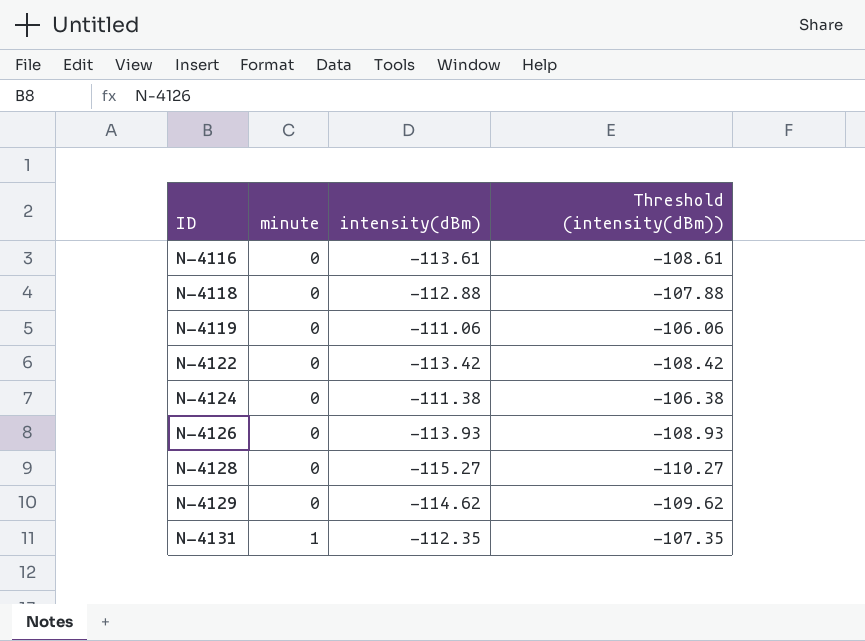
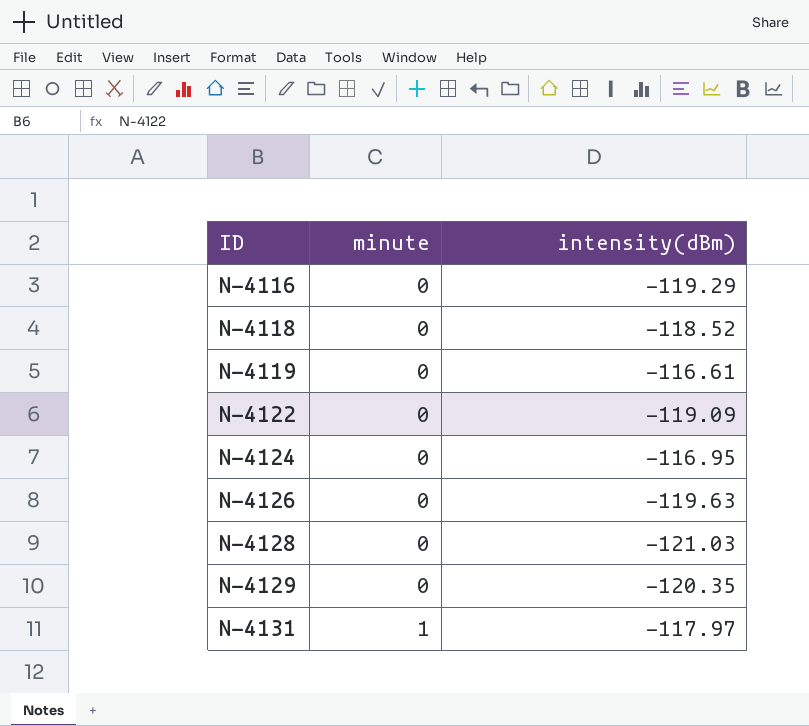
column Threshold (intensity(dBm)) | formula: [intensity(dBm)] + 5 -> none
N-4116 | intensity(dBm): -113.61 -> -119.29
N-4118 | intensity(dBm): -112.88 -> -118.52
N-4119 | intensity(dBm): -111.06 -> -116.61
N-4122 | intensity(dBm): -113.42 -> -119.09
N-4124 | intensity(dBm): -111.38 -> -116.95
N-4126 | intensity(dBm): -113.93 -> -119.63
N-4128 | intensity(dBm): -115.27 -> -121.03
N-4129 | intensity(dBm): -114.62 -> -120.35
N-4131 | intensity(dBm): -112.35 -> -117.97

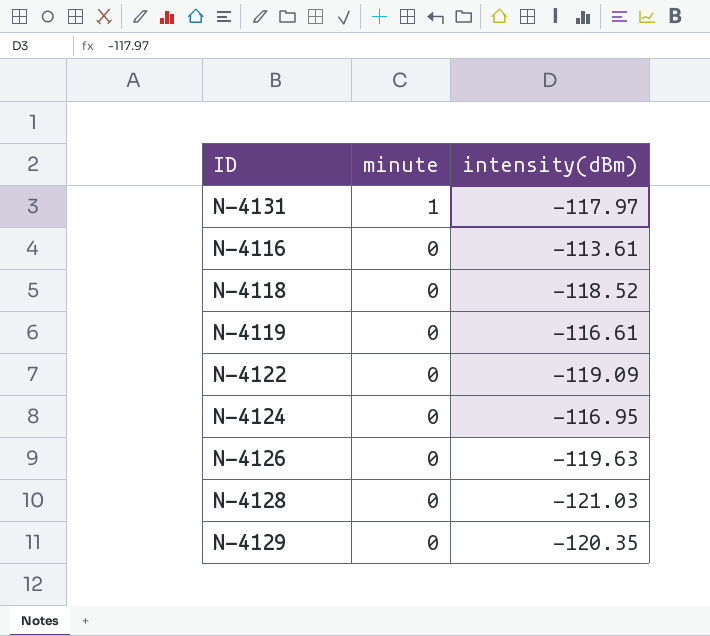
row order: ID ascending -> minute descending
N-4116 | intensity(dBm): -119.29 -> -113.61

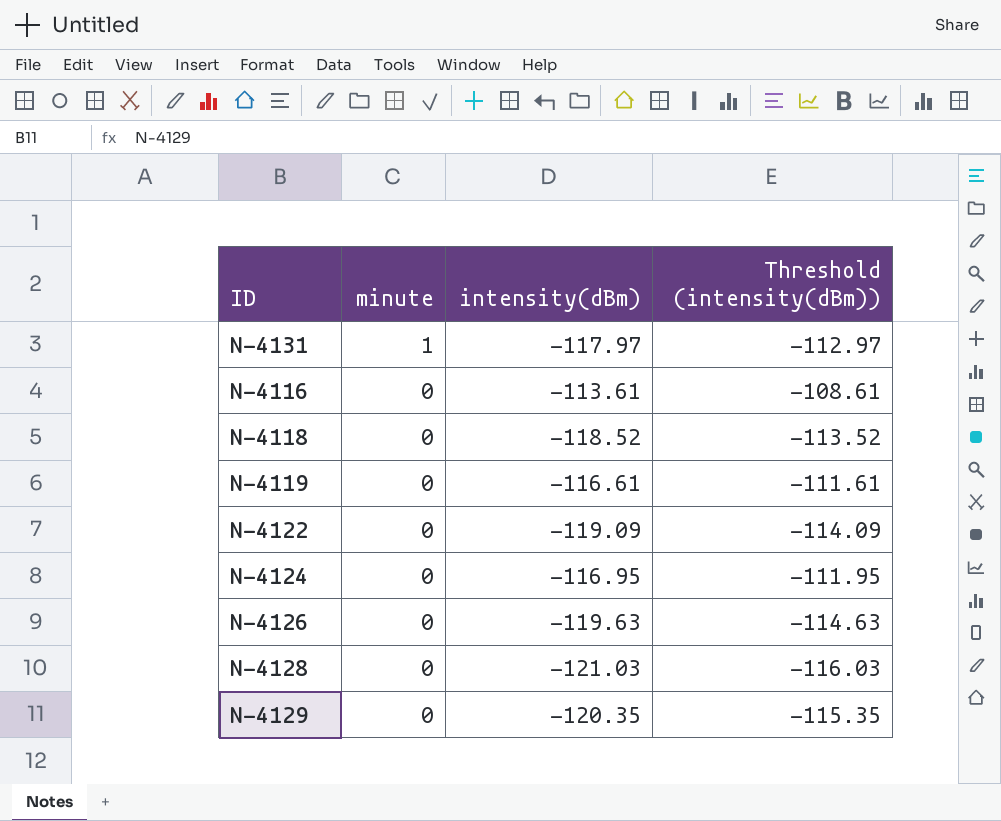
column Threshold (intensity(dBm)) | formula: none -> [intensity(dBm)] + 5

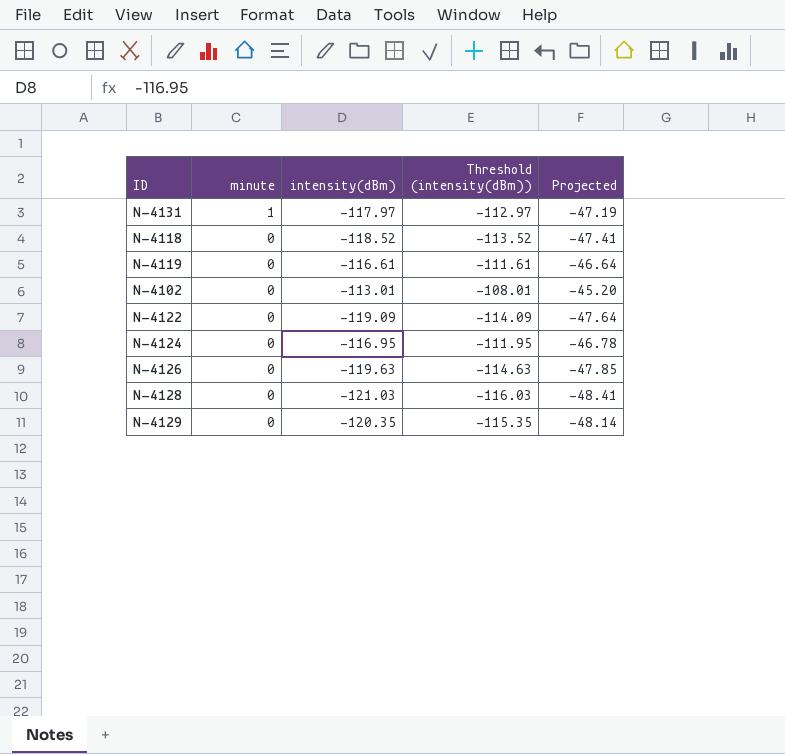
column Projected | formula: none -> [intensity(dBm)] * 0.4
row N-4116: 0 | -113.61 | -108.61 -> none
row N-4102: none -> 0 | -113.01 | -108.01 | -45.20

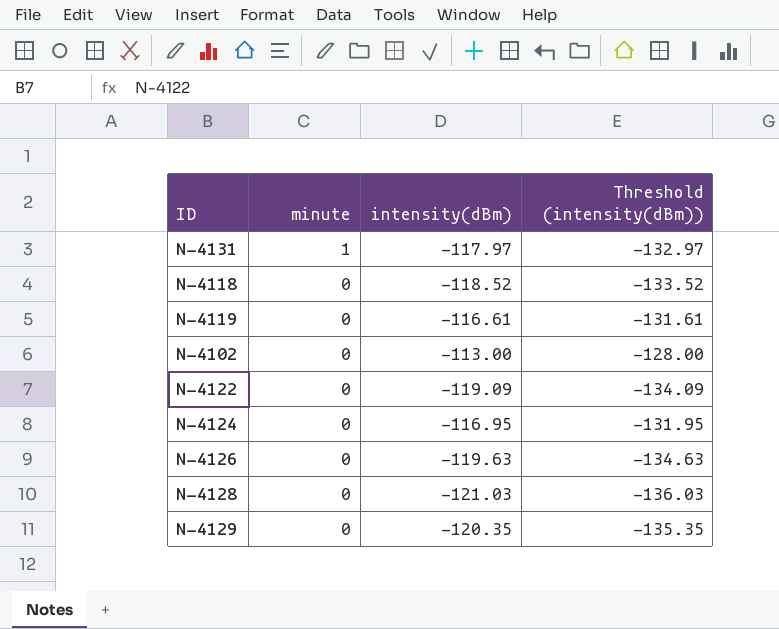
column Projected | formula: [intensity(dBm)] * 0.4 -> none
column Threshold (intensity(dBm)) | formula: [intensity(dBm)] + 5 -> [intensity(dBm)] - 15
N-4102 | intensity(dBm): -113.01 -> -113.00

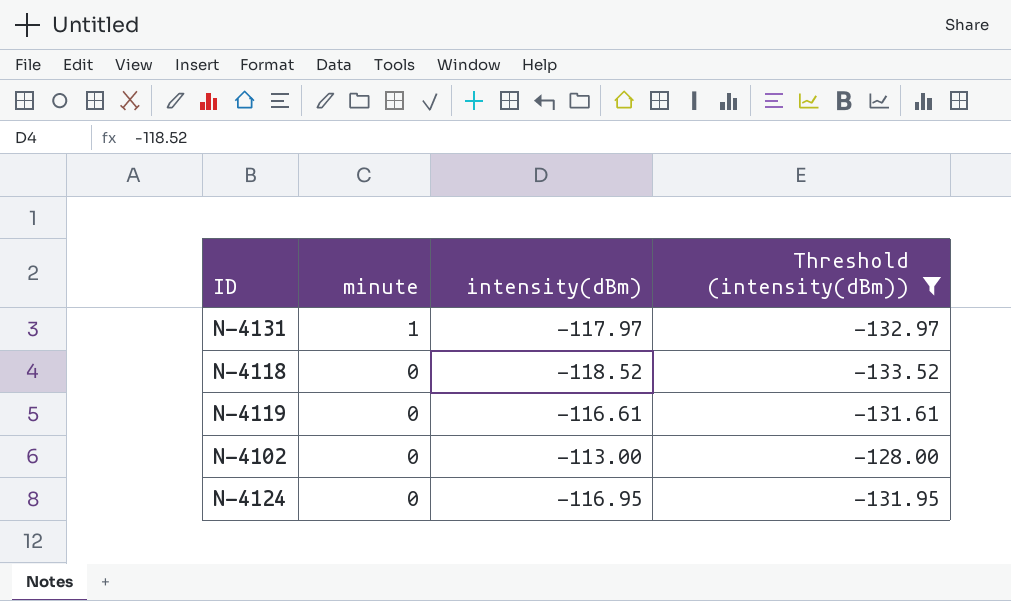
filter: none -> Threshold (intensity(dBm)) >= -133.52

